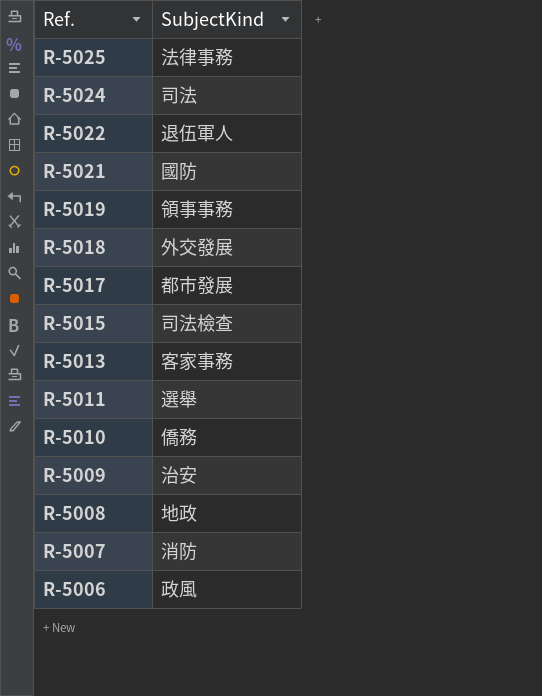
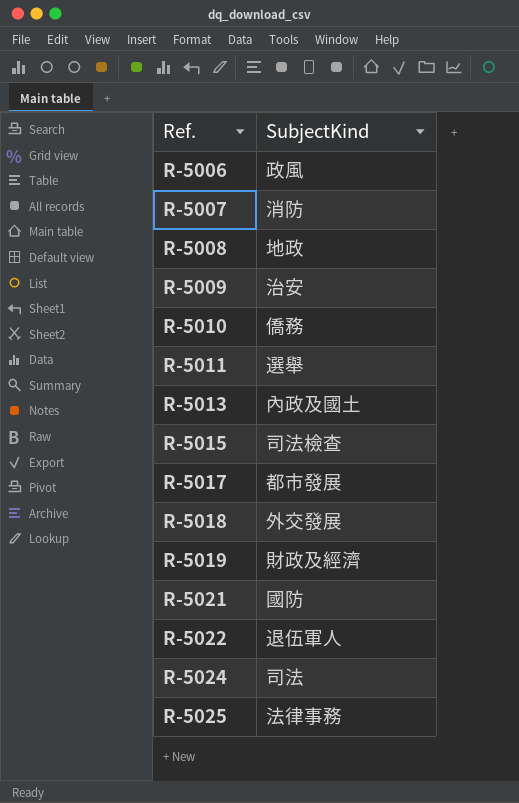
row order: Ref. descending -> Ref. ascending
R-5013 | SubjectKind: 客家事務 -> 內政及國土
R-5019 | SubjectKind: 領事事務 -> 財政及經濟

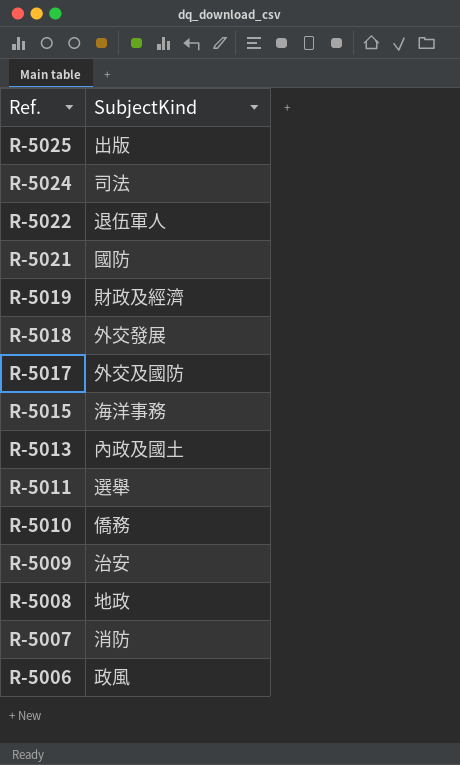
row order: Ref. ascending -> Ref. descending
R-5025 | SubjectKind: 法律事務 -> 出版
R-5017 | SubjectKind: 都市發展 -> 外交及國防
R-5015 | SubjectKind: 司法檢查 -> 海洋事務

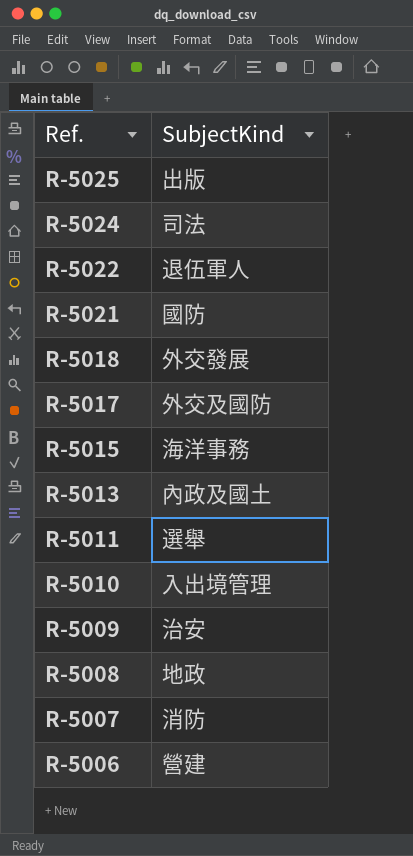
row R-5019: 財政及經濟 -> none
R-5010 | SubjectKind: 僑務 -> 入出境管理
R-5006 | SubjectKind: 政風 -> 營建

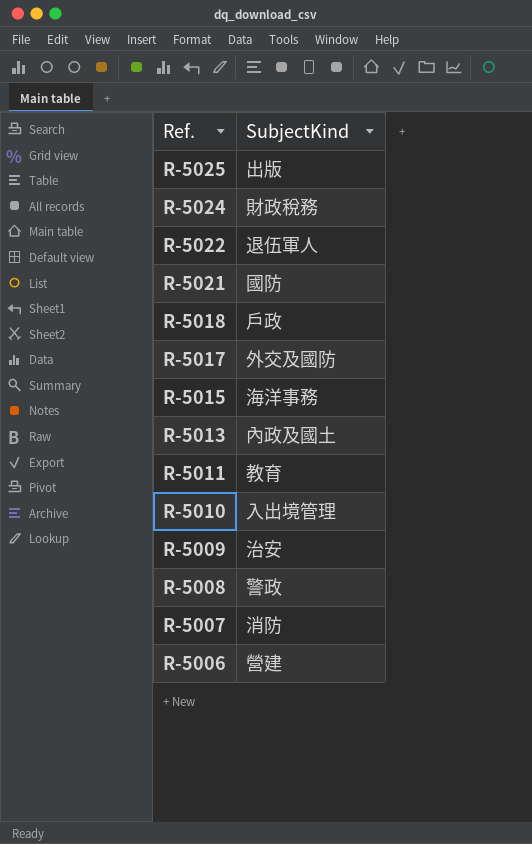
R-5024 | SubjectKind: 司法 -> 財政稅務
R-5018 | SubjectKind: 外交發展 -> 戶政
R-5011 | SubjectKind: 選舉 -> 教育
R-5008 | SubjectKind: 地政 -> 警政

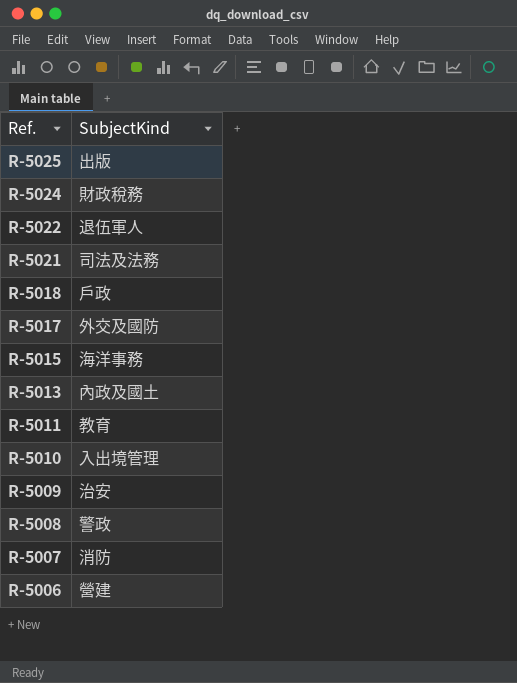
R-5021 | SubjectKind: 國防 -> 司法及法務

